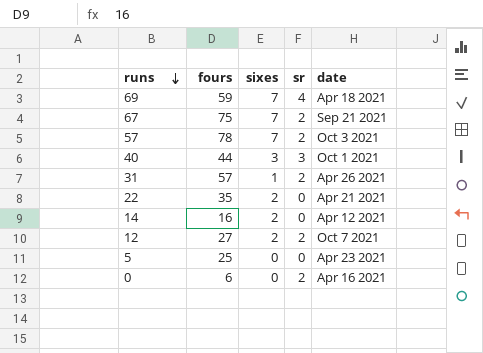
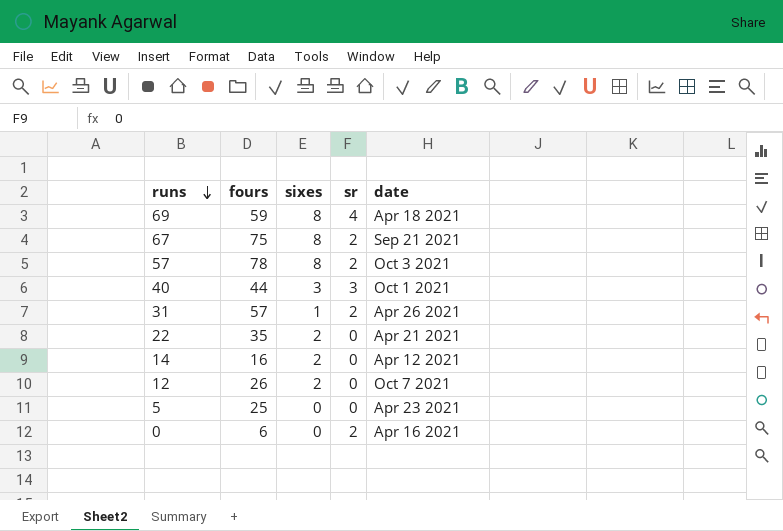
69 | sixes: 7 -> 8
67 | sixes: 7 -> 8
57 | sixes: 7 -> 8
12 | fours: 27 -> 26
12 | sr: 2 -> 0

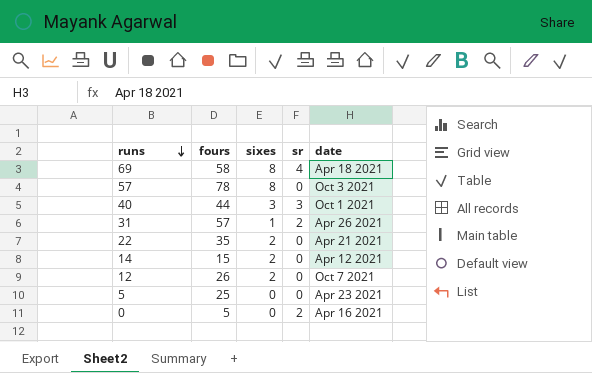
row 67: 75 | 8 | 2 | Sep 21 2021 -> none
69 | fours: 59 -> 58
57 | sr: 2 -> 0
14 | fours: 16 -> 15
0 | fours: 6 -> 5

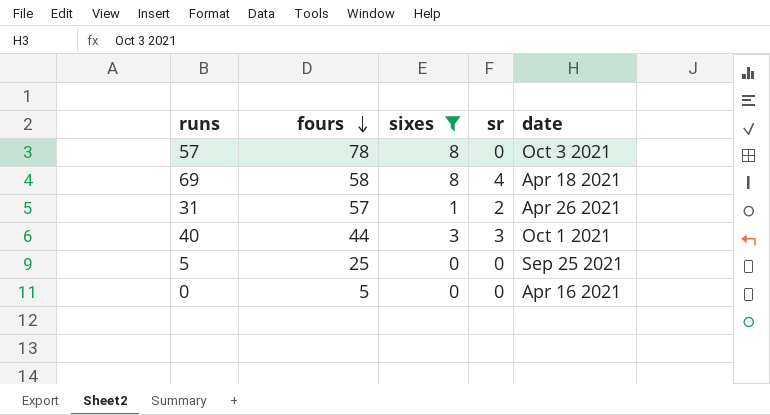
filter: none -> sixes != 2
row order: runs descending -> fours descending
5 | date: Apr 23 2021 -> Sep 25 2021
0 | sr: 2 -> 0

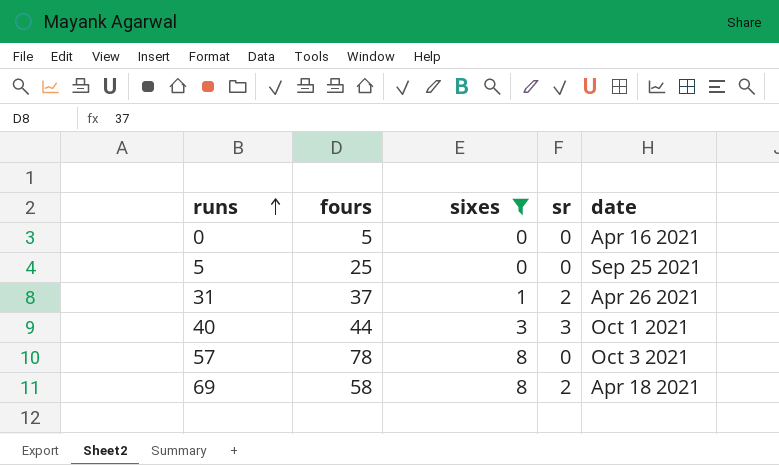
row order: fours descending -> runs ascending
31 | fours: 57 -> 37
69 | sr: 4 -> 2

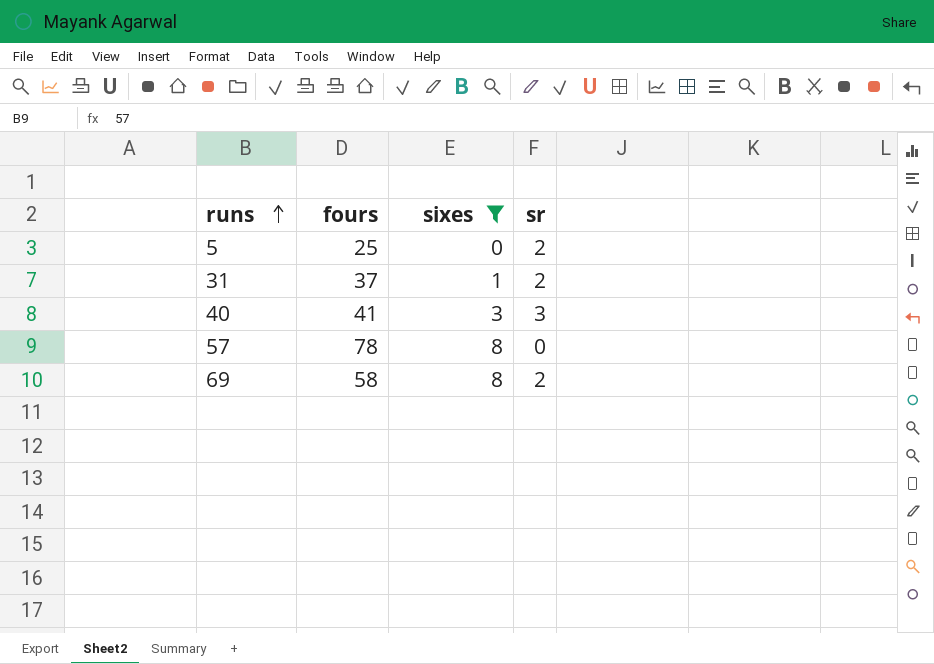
column date | position: 5 -> none
row 0: 5 | 0 | 0 | Apr 16 2021 -> none
5 | sr: 0 -> 2
40 | fours: 44 -> 41

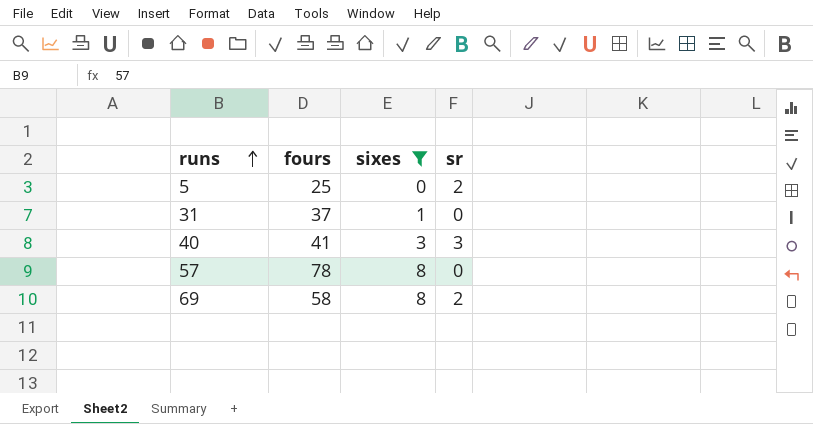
31 | sr: 2 -> 0

